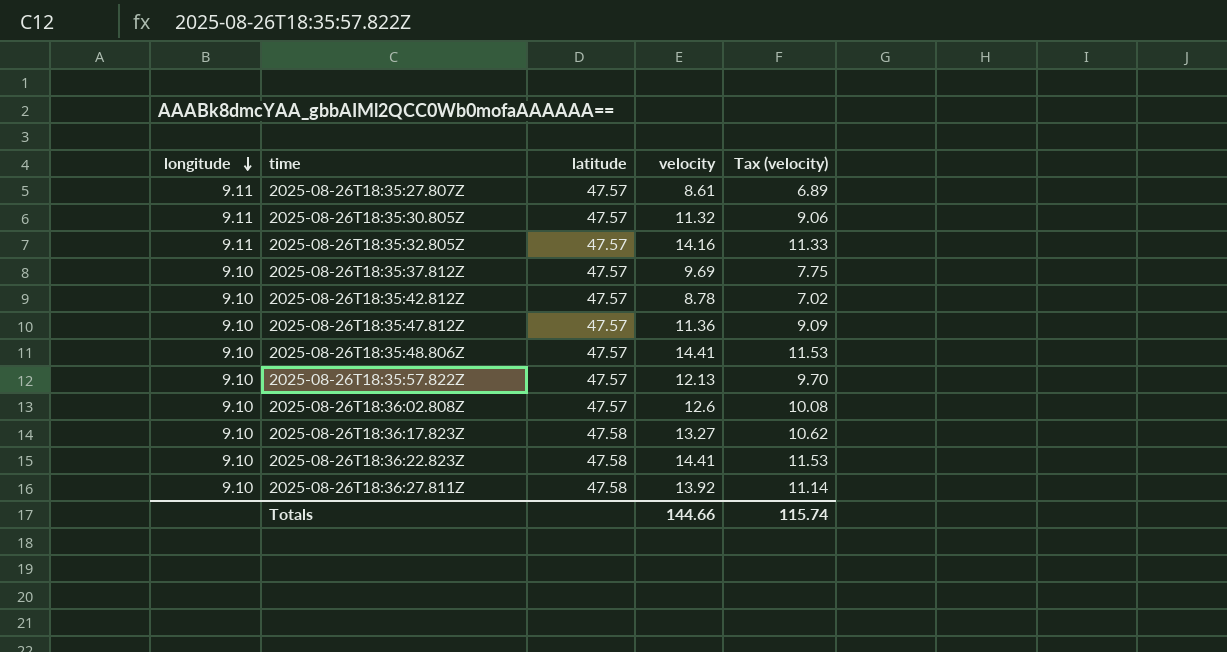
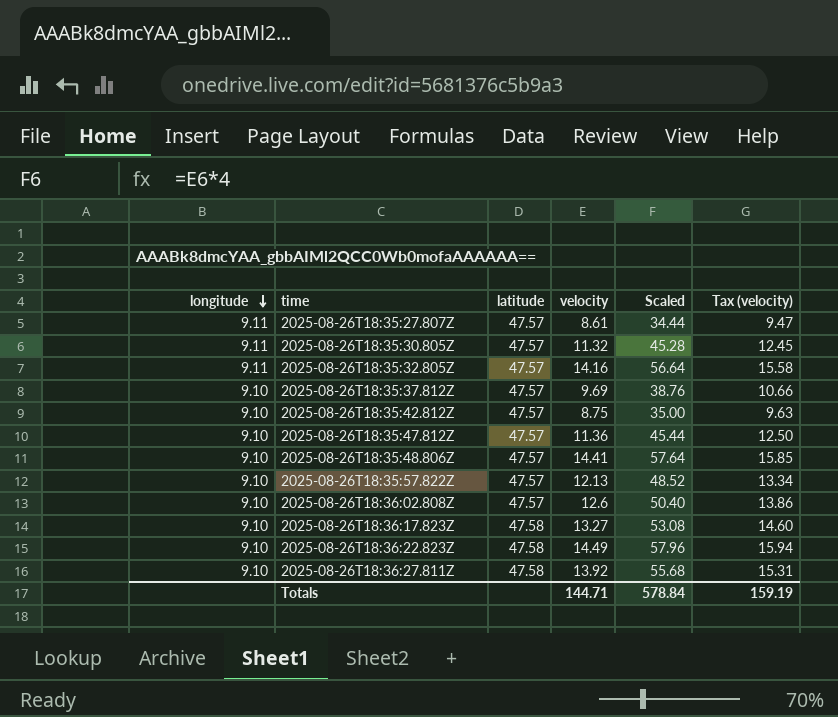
column Scaled | formula: none -> [velocity] * 4
column Tax (velocity) | formula: [velocity] * 0.8 -> [velocity] * 1.1
2025-08-26T18:35:42.812Z | velocity: 8.78 -> 8.75
2025-08-26T18:36:22.823Z | velocity: 14.41 -> 14.49
Totals | velocity: 144.66 -> 144.71
Totals | Tax (velocity): 115.74 -> 159.19

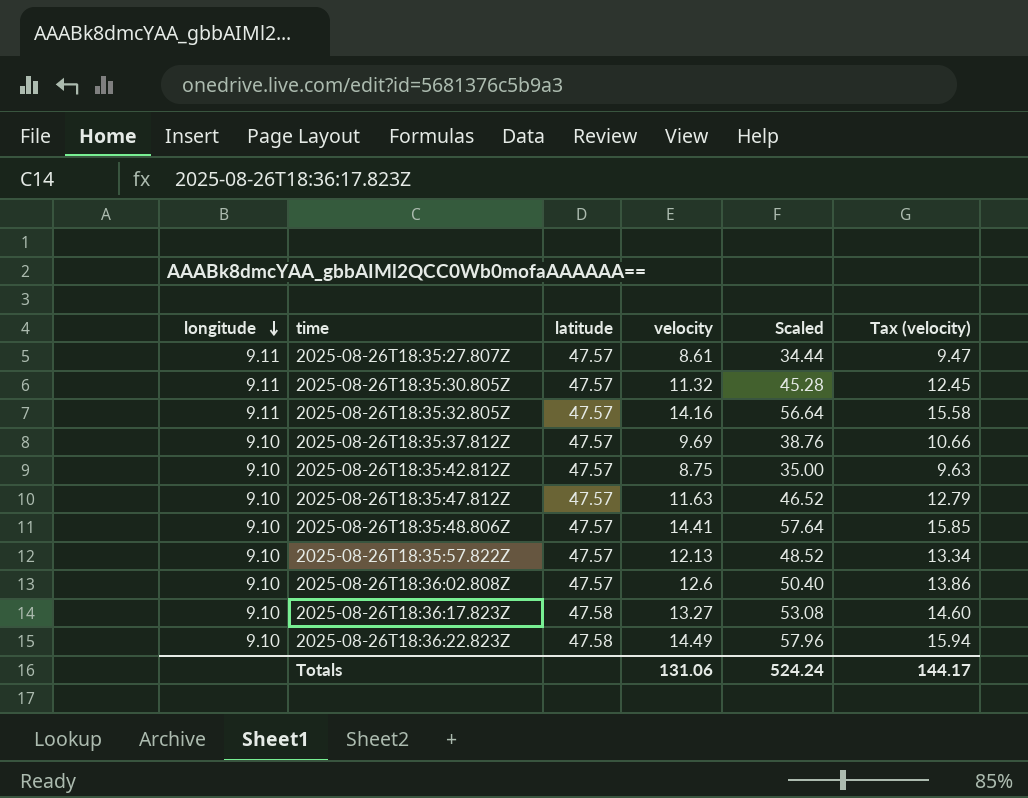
row 2025-08-26T18:36:27.811Z: 9.10 | 47.58 | 13.92 | 55.68 | 15.31 -> none
2025-08-26T18:35:47.812Z | velocity: 11.36 -> 11.63
2025-08-26T18:35:47.812Z | Scaled: 45.44 -> 46.52
2025-08-26T18:35:47.812Z | Tax (velocity): 12.50 -> 12.79
Totals | velocity: 144.71 -> 131.06
Totals | Scaled: 578.84 -> 524.24
Totals | Tax (velocity): 159.19 -> 144.17

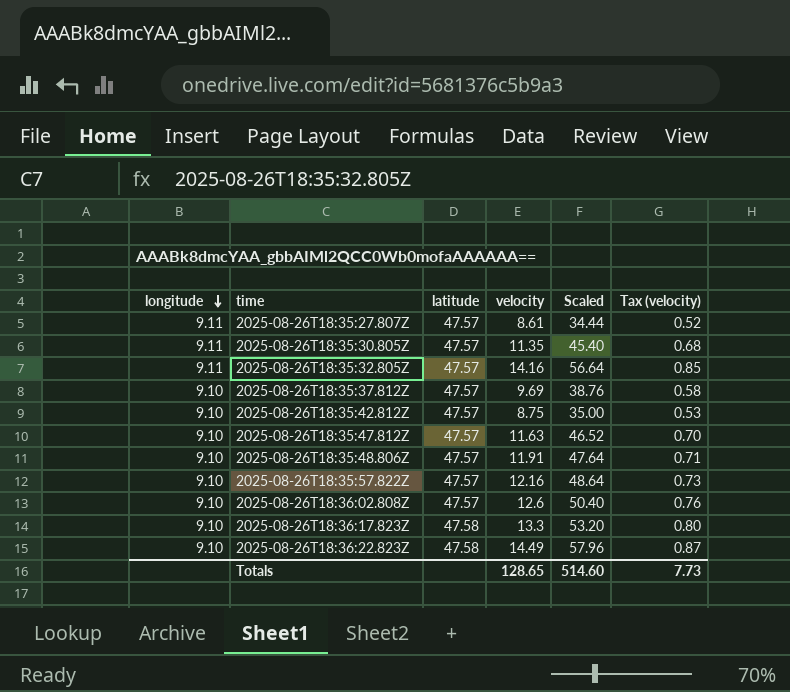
column Tax (velocity) | formula: [velocity] * 1.1 -> [velocity] * 0.06
2025-08-26T18:35:30.805Z | velocity: 11.32 -> 11.35
2025-08-26T18:35:30.805Z | Scaled: 45.28 -> 45.40
2025-08-26T18:35:48.806Z | velocity: 14.41 -> 11.91
2025-08-26T18:35:48.806Z | Scaled: 57.64 -> 47.64
2025-08-26T18:35:57.822Z | velocity: 12.13 -> 12.16
2025-08-26T18:35:57.822Z | Scaled: 48.52 -> 48.64
2025-08-26T18:36:17.823Z | velocity: 13.27 -> 13.3
2025-08-26T18:36:17.823Z | Scaled: 53.08 -> 53.20
Totals | velocity: 131.06 -> 128.65
Totals | Scaled: 524.24 -> 514.60
Totals | Tax (velocity): 144.17 -> 7.73

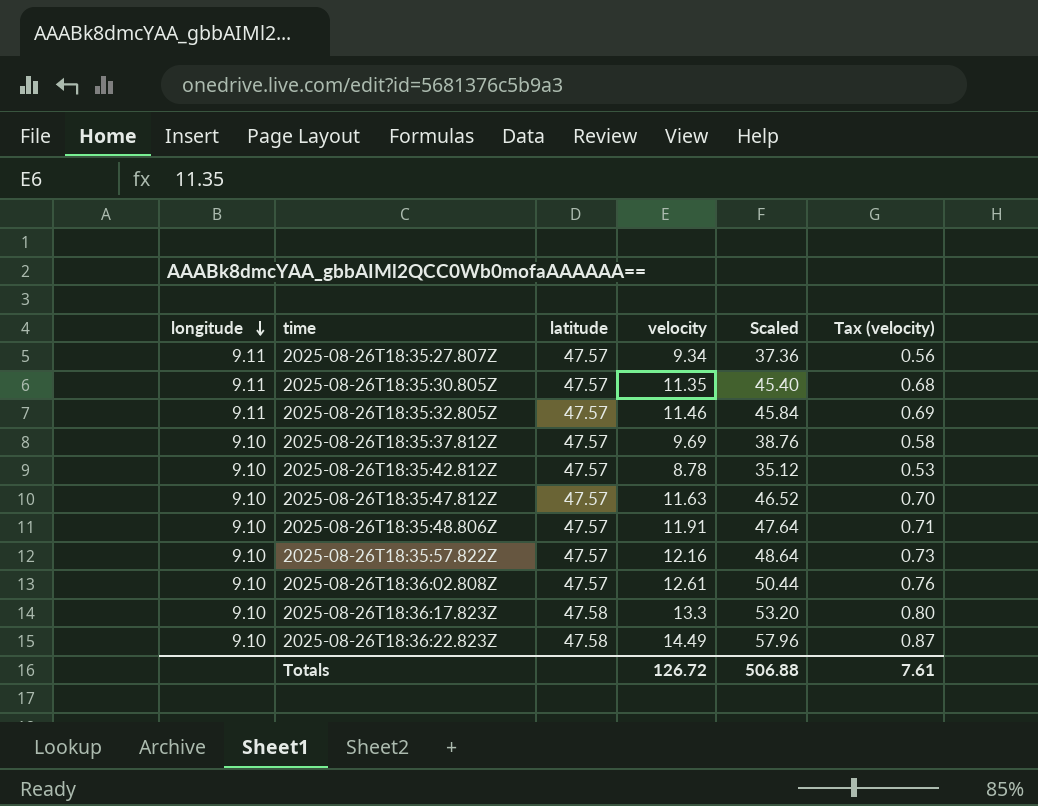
2025-08-26T18:35:27.807Z | velocity: 8.61 -> 9.34
2025-08-26T18:35:27.807Z | Scaled: 34.44 -> 37.36
2025-08-26T18:35:27.807Z | Tax (velocity): 0.52 -> 0.56
2025-08-26T18:35:32.805Z | velocity: 14.16 -> 11.46
2025-08-26T18:35:32.805Z | Scaled: 56.64 -> 45.84
2025-08-26T18:35:32.805Z | Tax (velocity): 0.85 -> 0.69
2025-08-26T18:35:42.812Z | velocity: 8.75 -> 8.78
2025-08-26T18:35:42.812Z | Scaled: 35.00 -> 35.12
2025-08-26T18:36:02.808Z | velocity: 12.6 -> 12.61
2025-08-26T18:36:02.808Z | Scaled: 50.40 -> 50.44
Totals | velocity: 128.65 -> 126.72
Totals | Scaled: 514.60 -> 506.88
Totals | Tax (velocity): 7.73 -> 7.61

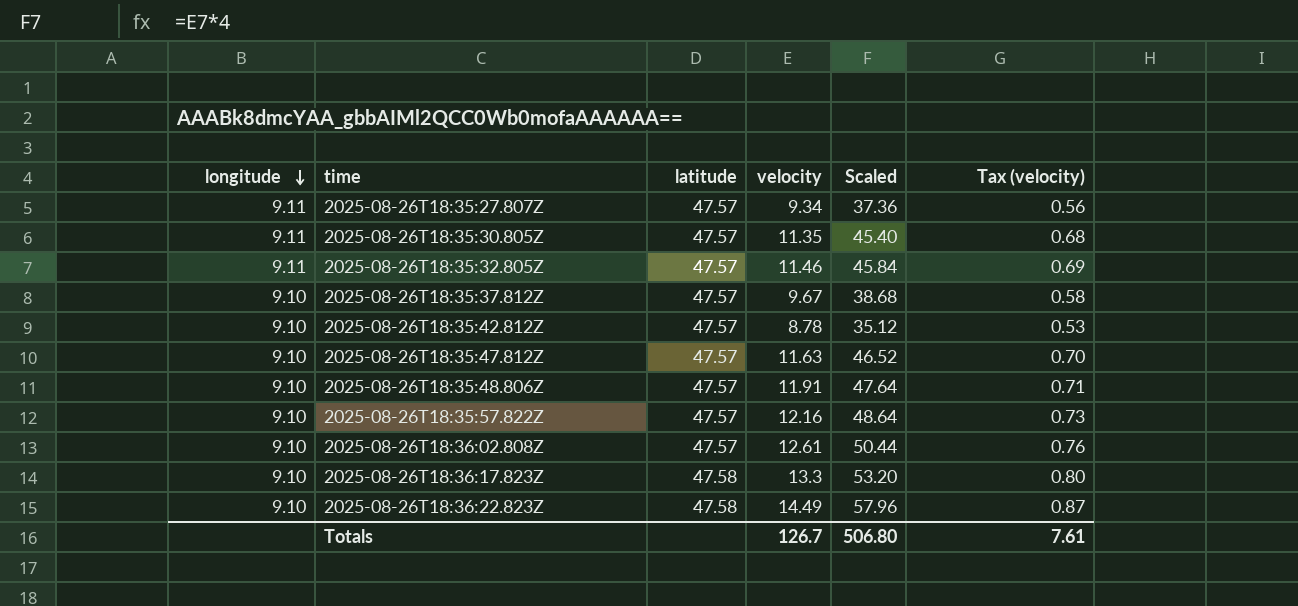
2025-08-26T18:35:37.812Z | velocity: 9.69 -> 9.67
2025-08-26T18:35:37.812Z | Scaled: 38.76 -> 38.68
Totals | velocity: 126.72 -> 126.7
Totals | Scaled: 506.88 -> 506.80

